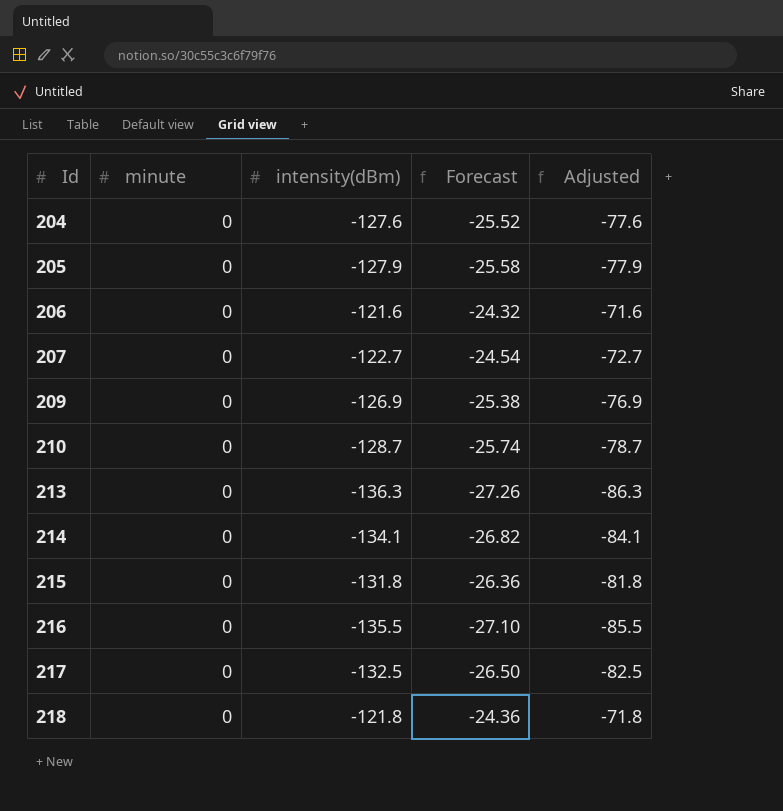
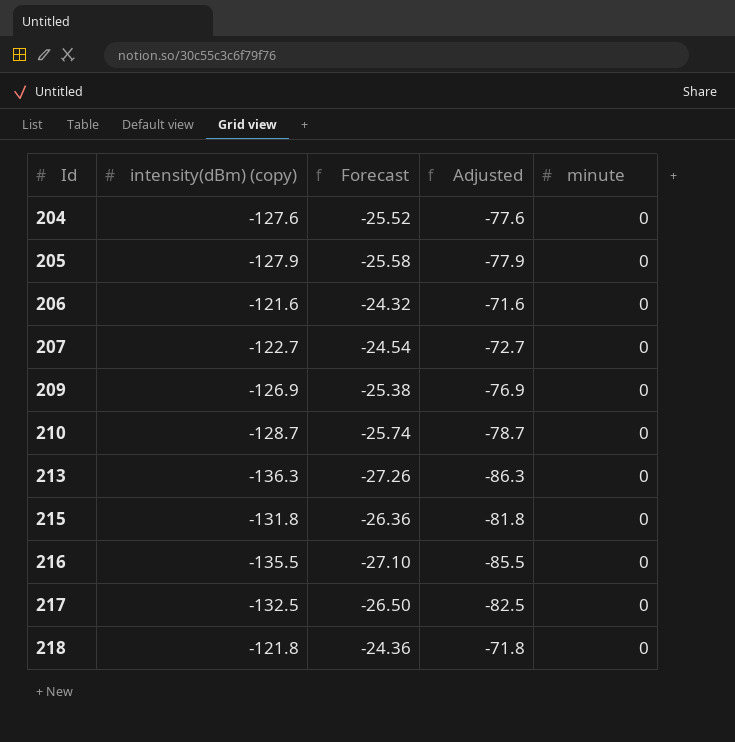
column name: intensity(dBm) -> intensity(dBm) (copy)
column minute | position: 2 -> 5
row 214: 0 | -134.1 | -26.82 | -84.1 -> none

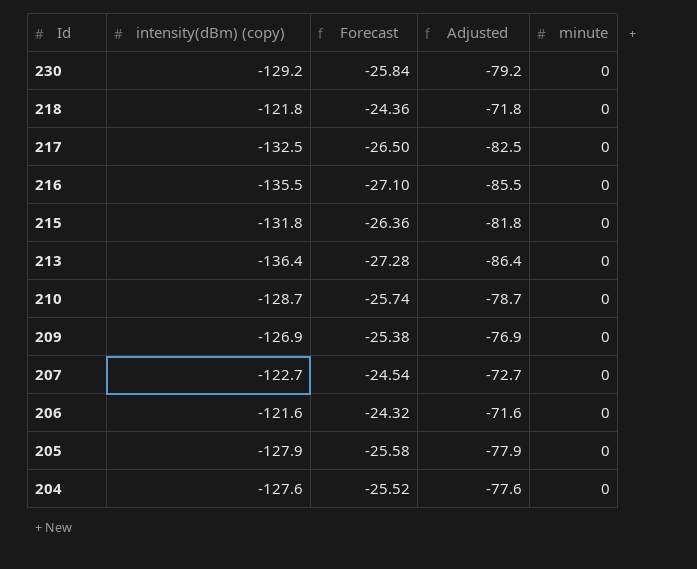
row order: Id ascending -> Id descending
row 230: none -> -129.2 | -25.84 | -79.2 | 0
213 | intensity(dBm) (copy): -136.3 -> -136.4
213 | Forecast: -27.26 -> -27.28
213 | Adjusted: -86.3 -> -86.4

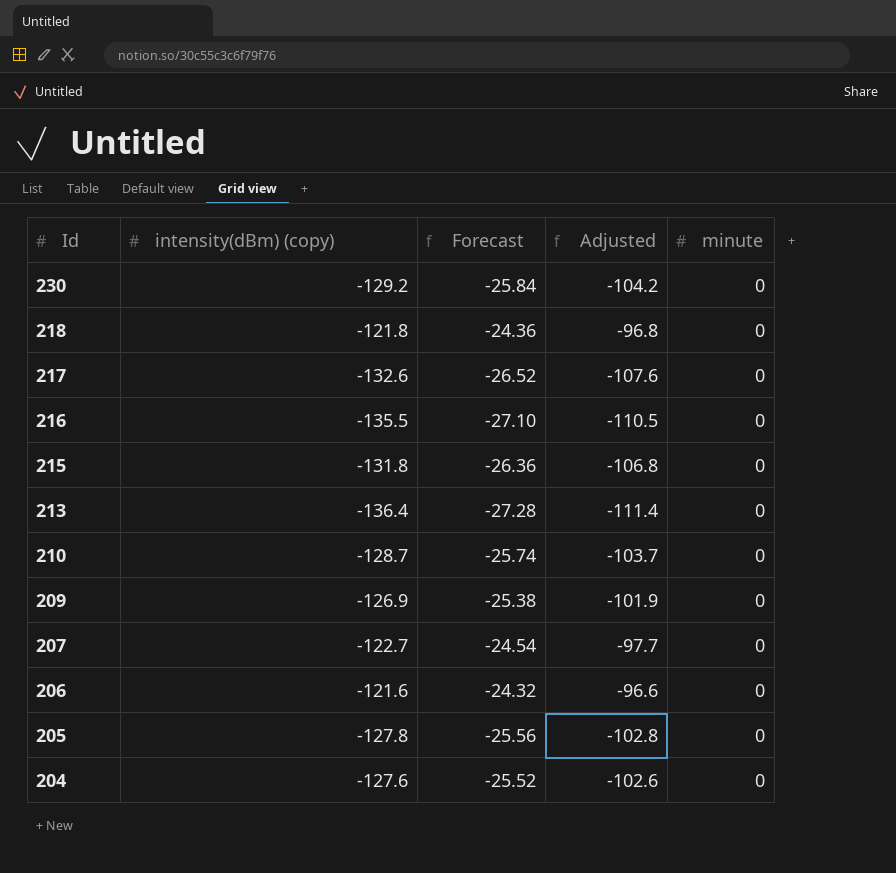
column Adjusted | formula: [intensity(dBm) (copy)] + 50 -> [intensity(dBm) (copy)] + 25
217 | intensity(dBm) (copy): -132.5 -> -132.6
217 | Forecast: -26.50 -> -26.52
205 | intensity(dBm) (copy): -127.9 -> -127.8
205 | Forecast: -25.58 -> -25.56

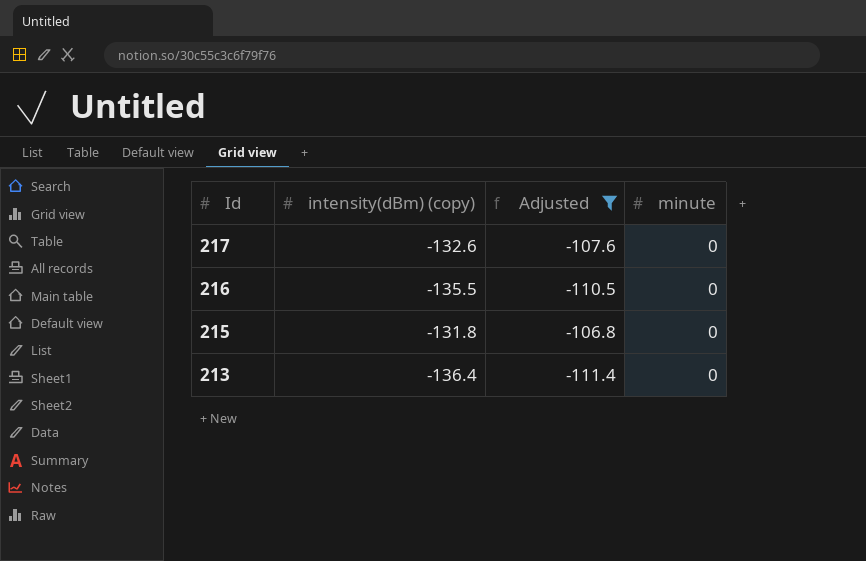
filter: none -> Adjusted <= -106.8
column Forecast | formula: [intensity(dBm) (copy)] * 0.2 -> none

